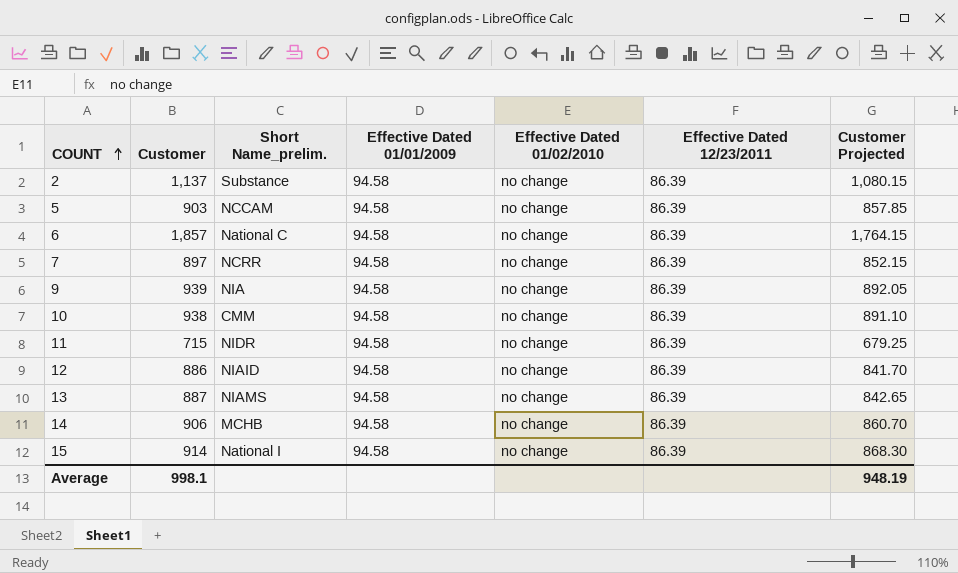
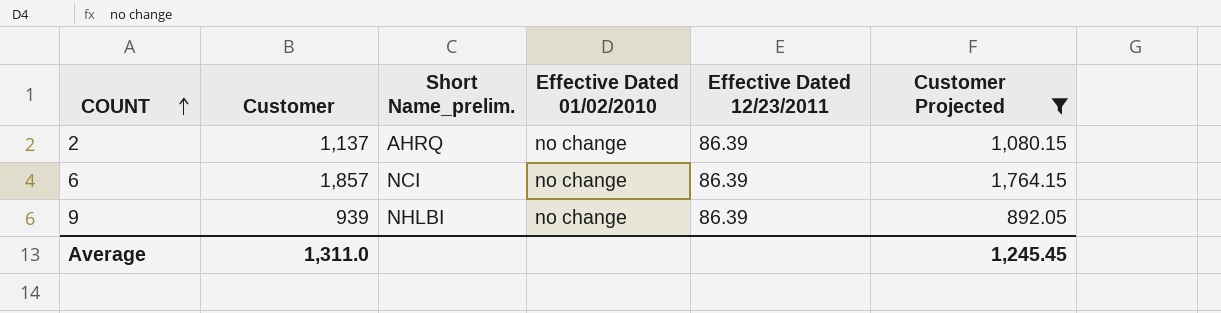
filter: none -> Customer Projected >= 892.05
column Effective Dated 01/01/2009 | position: 4 -> none
2 | Short Name_prelim.: Substance -> AHRQ
6 | Short Name_prelim.: National C -> NCI
9 | Short Name_prelim.: NIA -> NHLBI
Average | Customer: 998.1 -> 1,311.0
Average | Customer Projected: 948.19 -> 1,245.45

